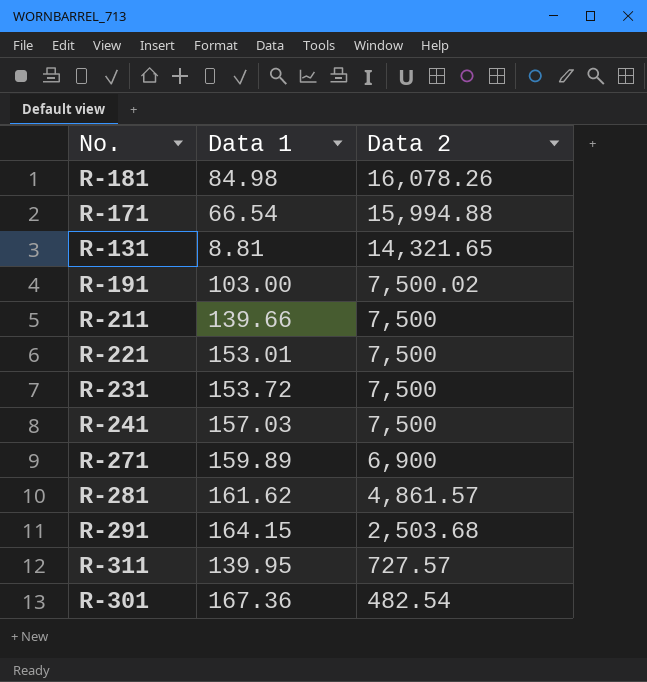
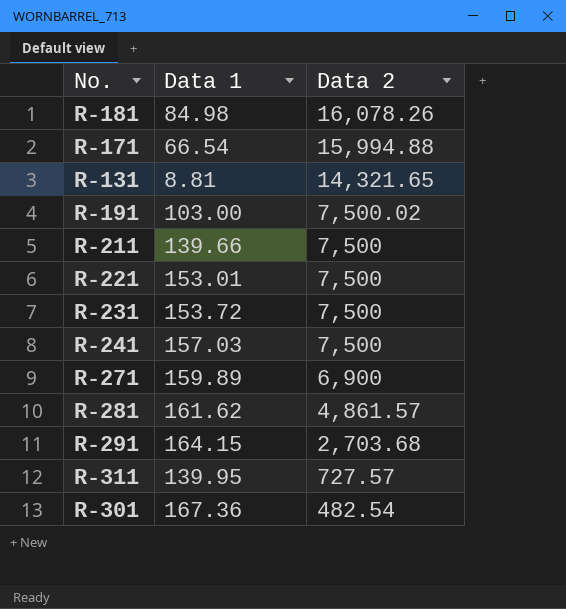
R-291 | Data 2: 2,503.68 -> 2,703.68

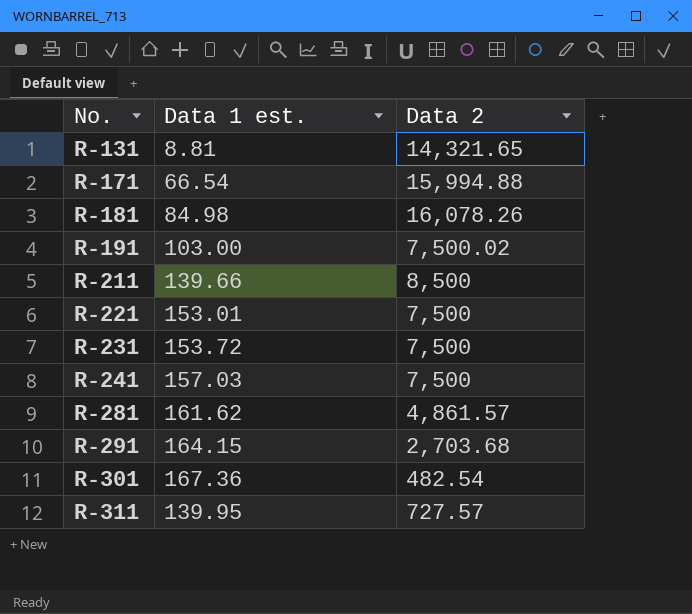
row order: Data 2 descending -> No. ascending
column name: Data 1 -> Data 1 est.
row R-271: 159.89 | 6,900 -> none
R-211 | Data 2: 7,500 -> 8,500

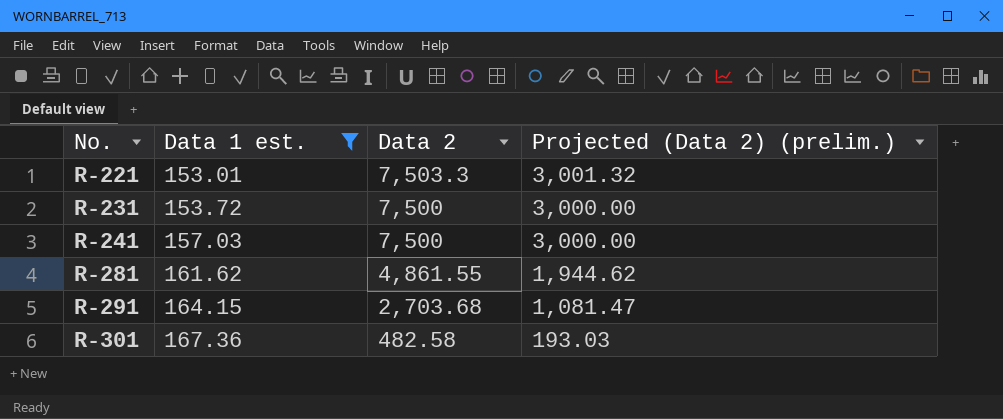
filter: none -> Data 1 est. >= 153.01
column Projected (Data 2) (prelim.) | formula: none -> [Data 2] * 0.4
R-221 | Data 2: 7,500 -> 7,503.3
R-281 | Data 2: 4,861.57 -> 4,861.55
R-301 | Data 2: 482.54 -> 482.58

